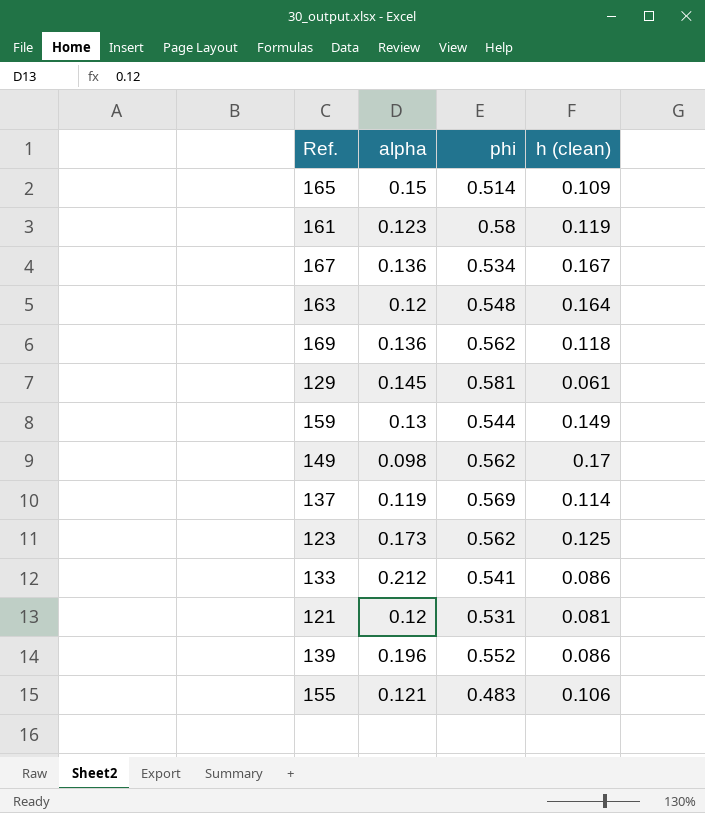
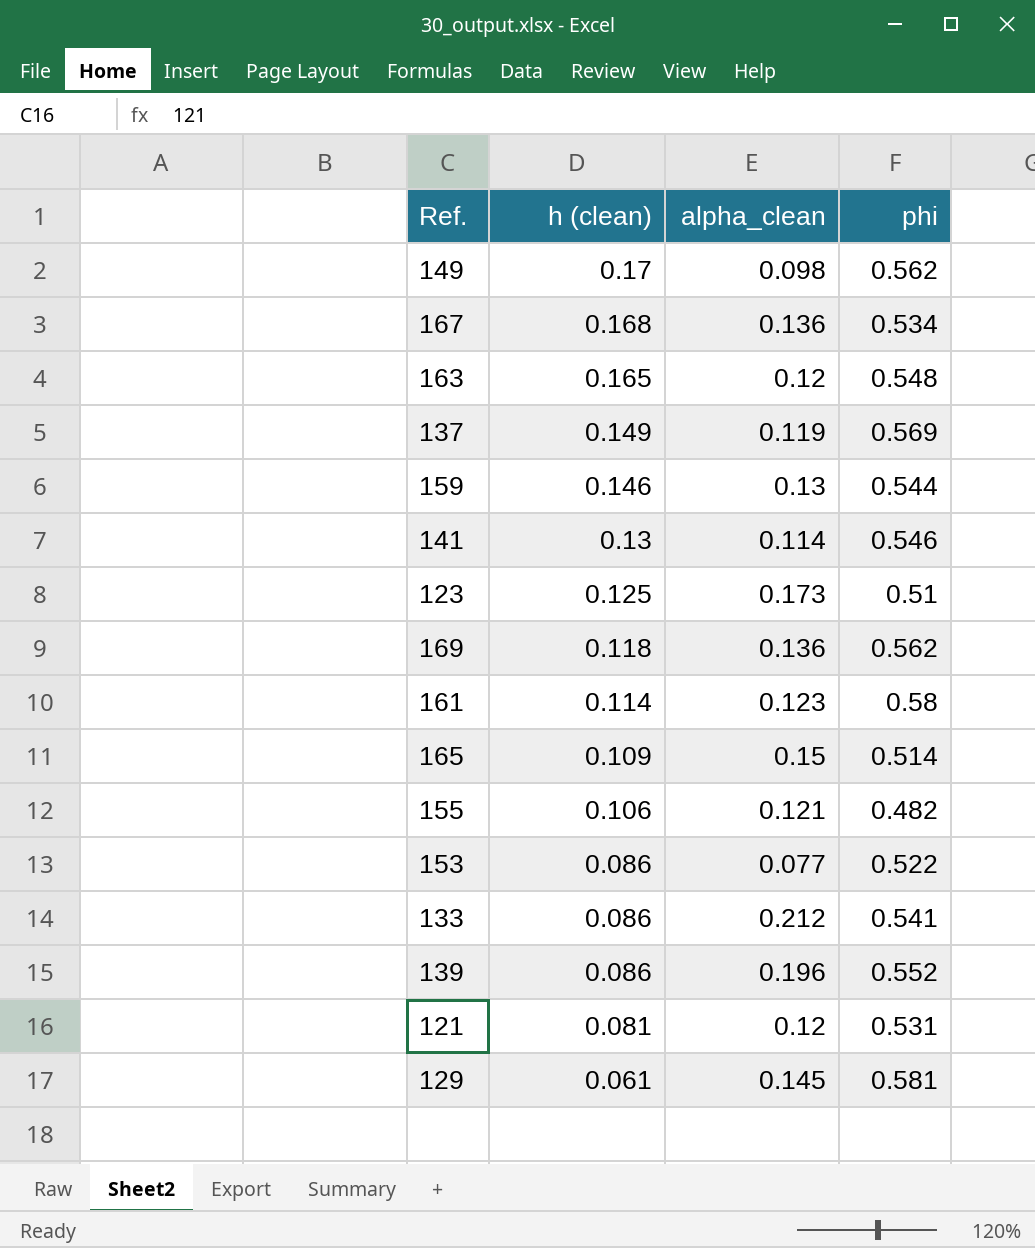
row order: none -> h (clean) descending
column h (clean) | position: 4 -> 2
column name: alpha -> alpha_clean
167 | h (clean): 0.167 -> 0.168
163 | h (clean): 0.164 -> 0.165
137 | h (clean): 0.114 -> 0.149
159 | h (clean): 0.149 -> 0.146
row 141: none -> 0.13 | 0.114 | 0.546
123 | phi: 0.562 -> 0.51
161 | h (clean): 0.119 -> 0.114
155 | phi: 0.483 -> 0.482
row 153: none -> 0.086 | 0.077 | 0.522

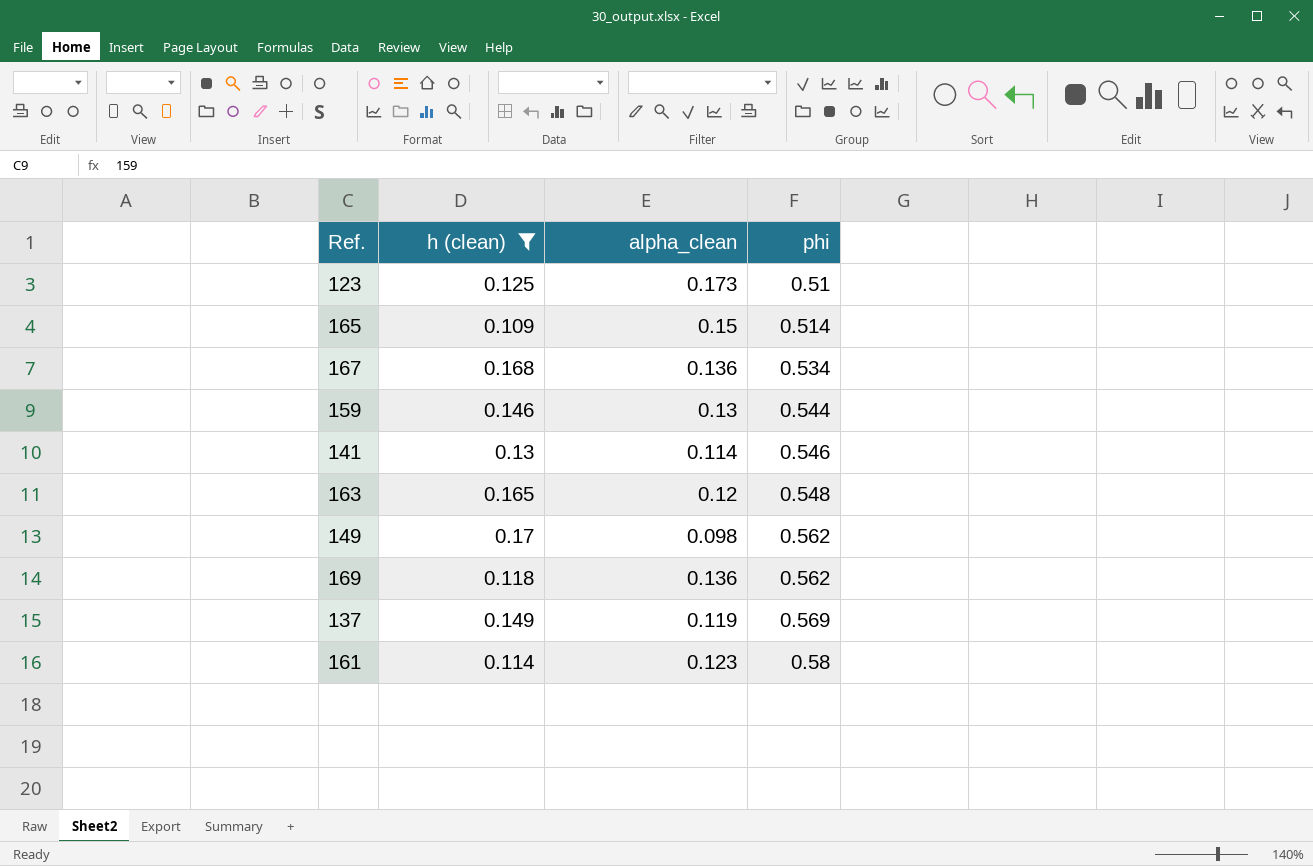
filter: none -> h (clean) >= 0.109
row order: h (clean) descending -> phi ascending

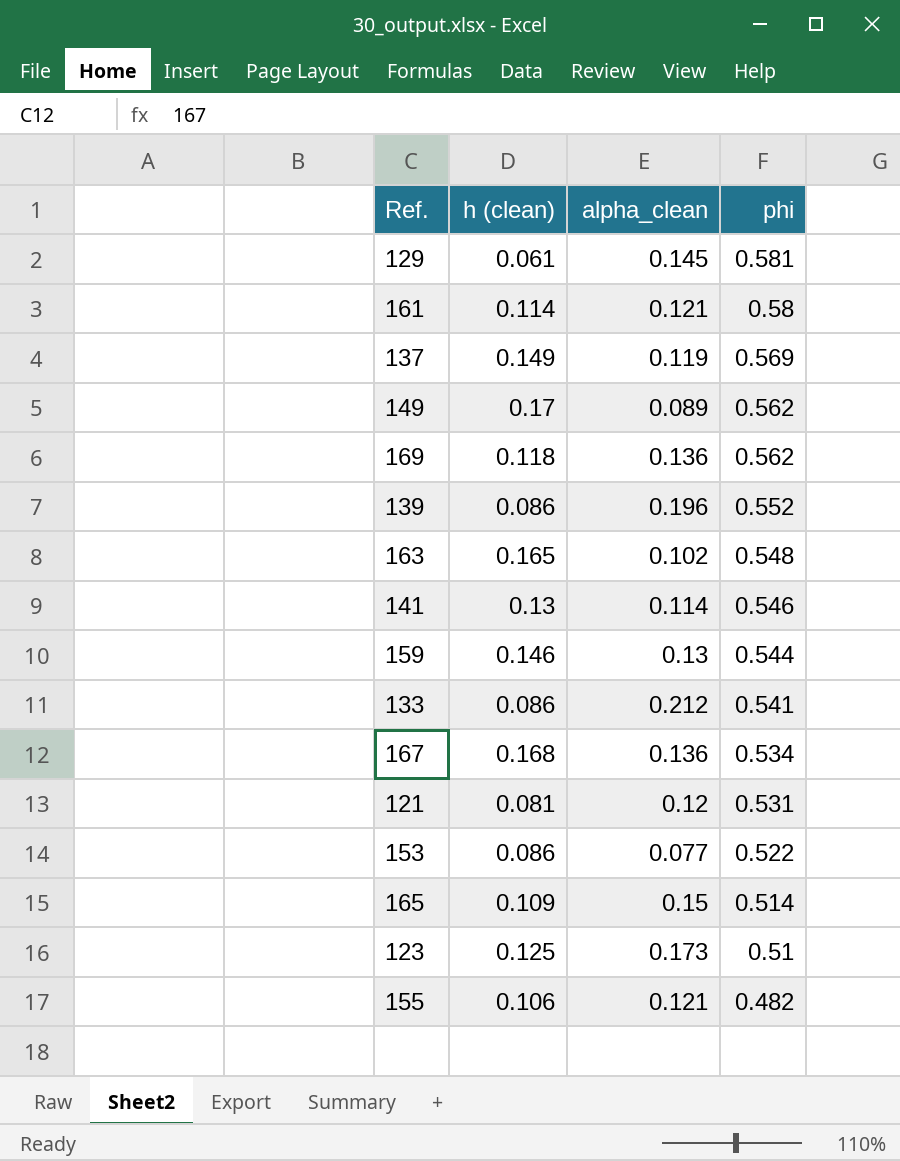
filter: h (clean) >= 0.109 -> none
row order: phi ascending -> phi descending
161 | alpha_clean: 0.123 -> 0.121
149 | alpha_clean: 0.098 -> 0.089
163 | alpha_clean: 0.12 -> 0.102

